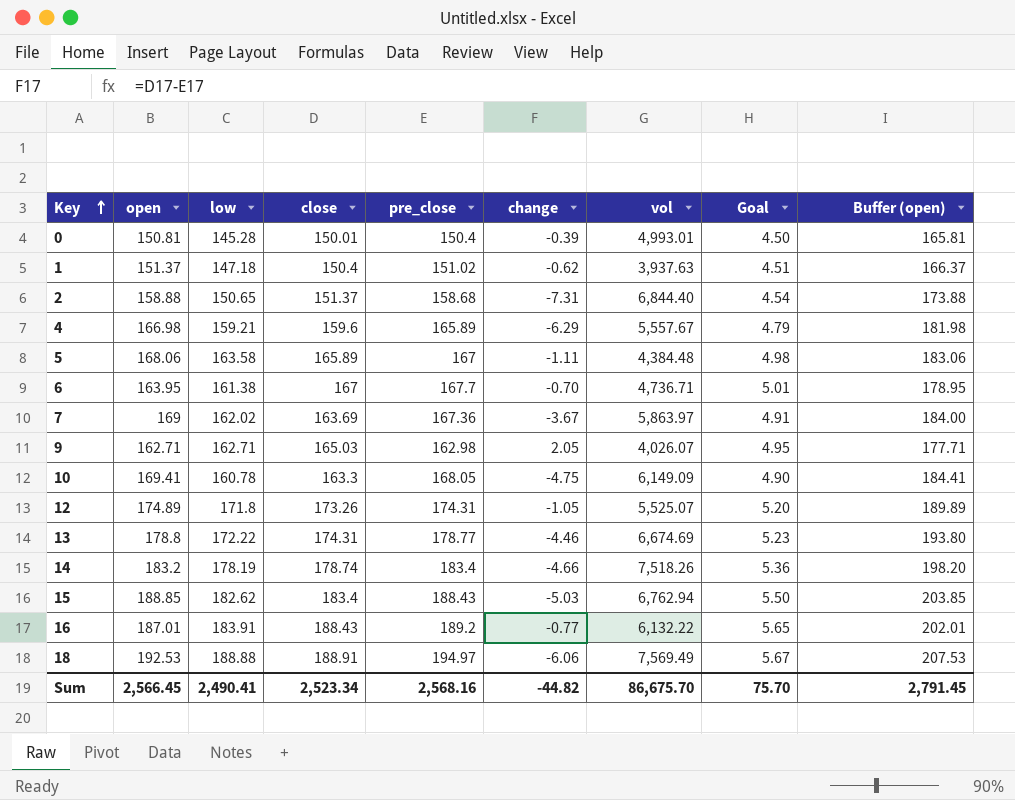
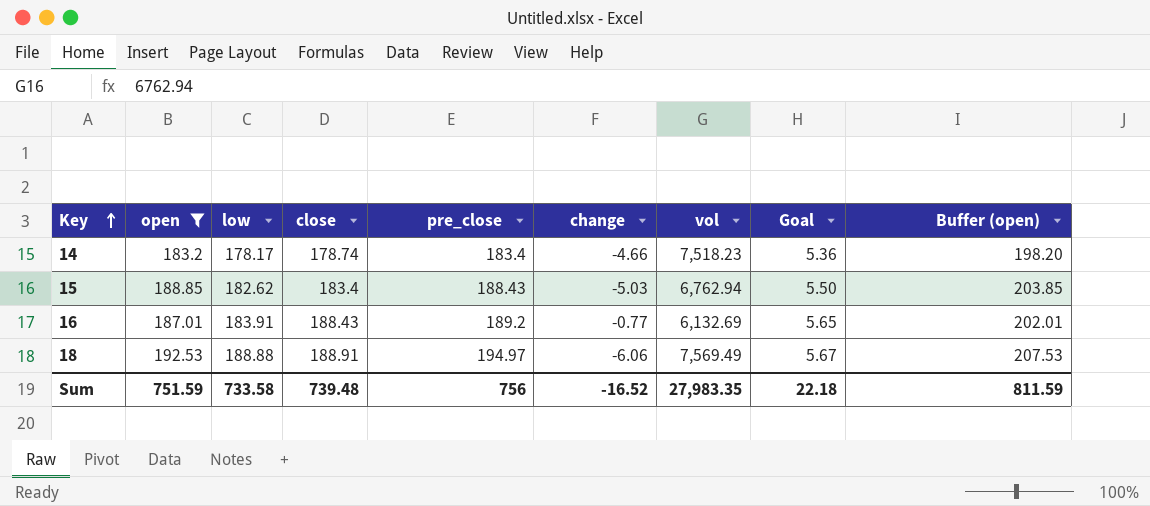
filter: none -> open >= 183.2
14 | low: 178.19 -> 178.17
14 | vol: 7,518.26 -> 7,518.23
16 | vol: 6,132.22 -> 6,132.69
Sum | open: 2,566.45 -> 751.59
Sum | low: 2,490.41 -> 733.58
Sum | close: 2,523.34 -> 739.48
Sum | pre_close: 2,568.16 -> 756
Sum | change: -44.82 -> -16.52
Sum | vol: 86,675.70 -> 27,983.35
Sum | Goal: 75.70 -> 22.18
Sum | Buffer (open): 2,791.45 -> 811.59

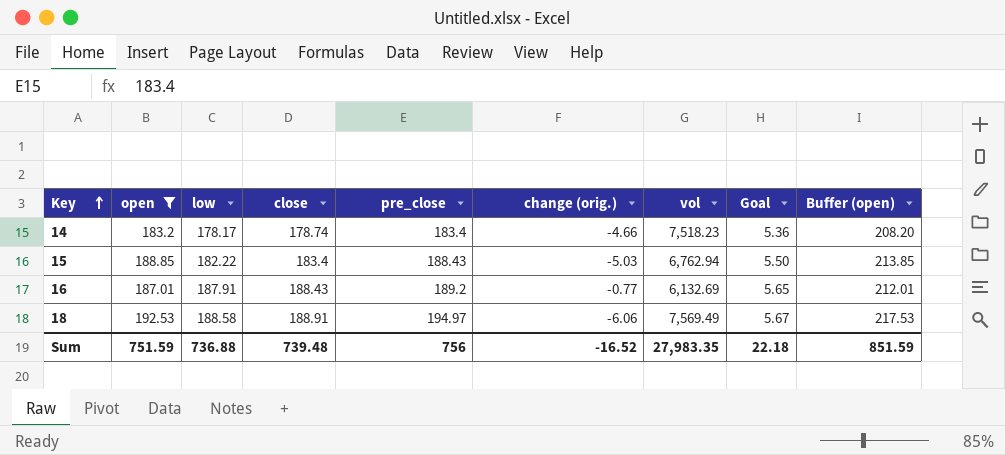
column name: change -> change (orig.)
column Buffer (open) | formula: [open] + 15 -> [open] + 25
15 | low: 182.62 -> 182.22
16 | low: 183.91 -> 187.91
18 | low: 188.88 -> 188.58
Sum | low: 733.58 -> 736.88
Sum | Buffer (open): 811.59 -> 851.59

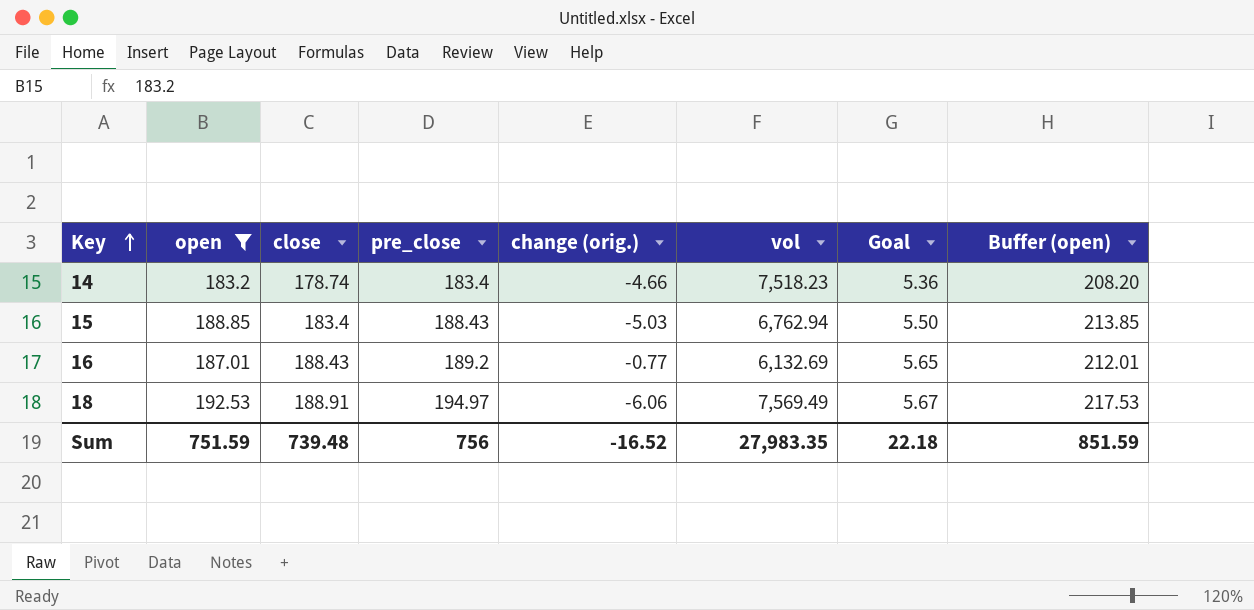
column low | position: 3 -> none

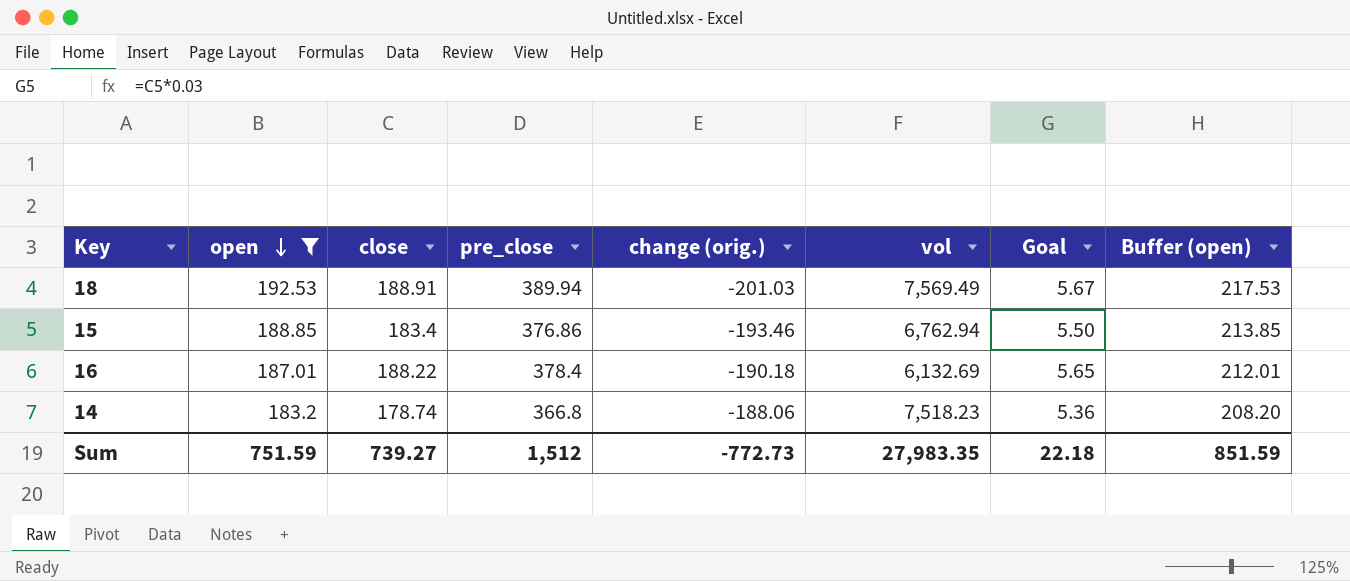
row order: Key ascending -> open descending
18 | pre_close: 194.97 -> 389.94
18 | change (orig.): -6.06 -> -201.03
15 | pre_close: 188.43 -> 376.86
15 | change (orig.): -5.03 -> -193.46
16 | close: 188.43 -> 188.22
16 | pre_close: 189.2 -> 378.4
16 | change (orig.): -0.77 -> -190.18
14 | pre_close: 183.4 -> 366.8
14 | change (orig.): -4.66 -> -188.06
Sum | close: 739.48 -> 739.27
Sum | pre_close: 756 -> 1,512
Sum | change (orig.): -16.52 -> -772.73

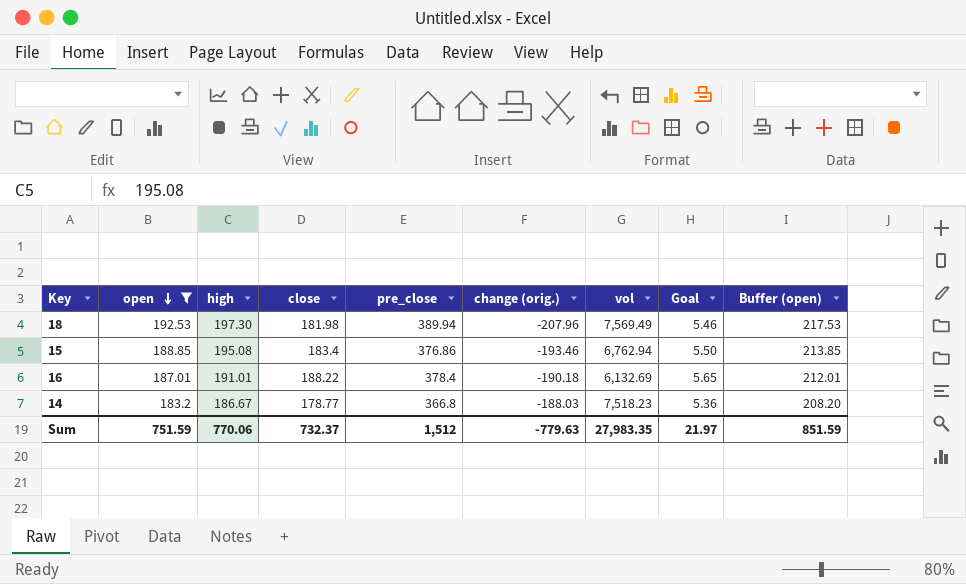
column high | position: none -> 3
18 | close: 188.91 -> 181.98
18 | change (orig.): -201.03 -> -207.96
18 | Goal: 5.67 -> 5.46
14 | close: 178.74 -> 178.77
14 | change (orig.): -188.06 -> -188.03
Sum | close: 739.27 -> 732.37
Sum | change (orig.): -772.73 -> -779.63
Sum | Goal: 22.18 -> 21.97

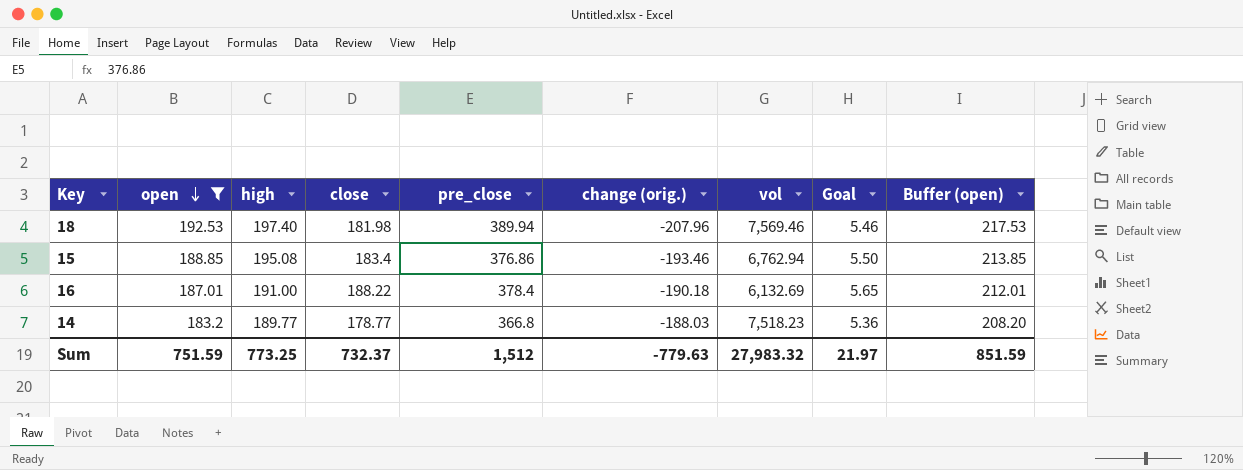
18 | high: 197.30 -> 197.40
18 | vol: 7,569.49 -> 7,569.46
16 | high: 191.01 -> 191.00
14 | high: 186.67 -> 189.77
Sum | high: 770.06 -> 773.25
Sum | vol: 27,983.35 -> 27,983.32

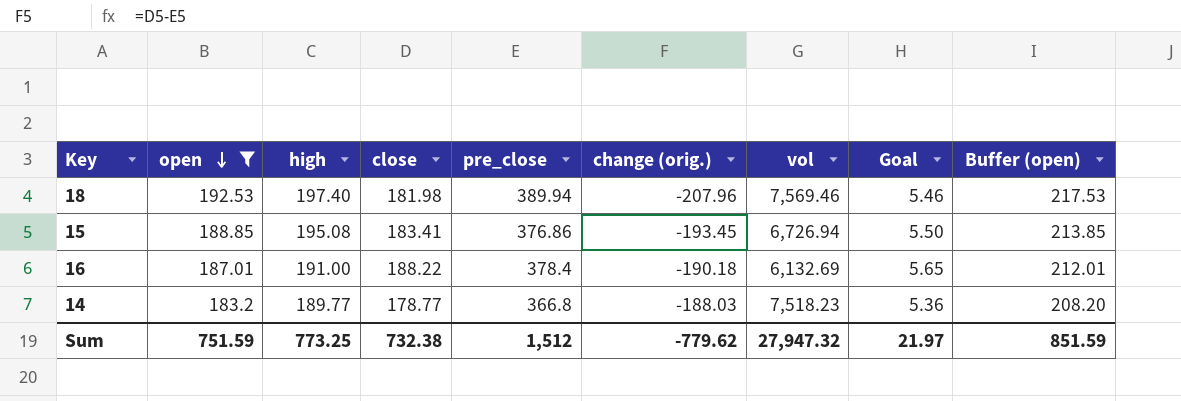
15 | close: 183.4 -> 183.41
15 | change (orig.): -193.46 -> -193.45
15 | vol: 6,762.94 -> 6,726.94
Sum | close: 732.37 -> 732.38
Sum | change (orig.): -779.63 -> -779.62
Sum | vol: 27,983.32 -> 27,947.32

